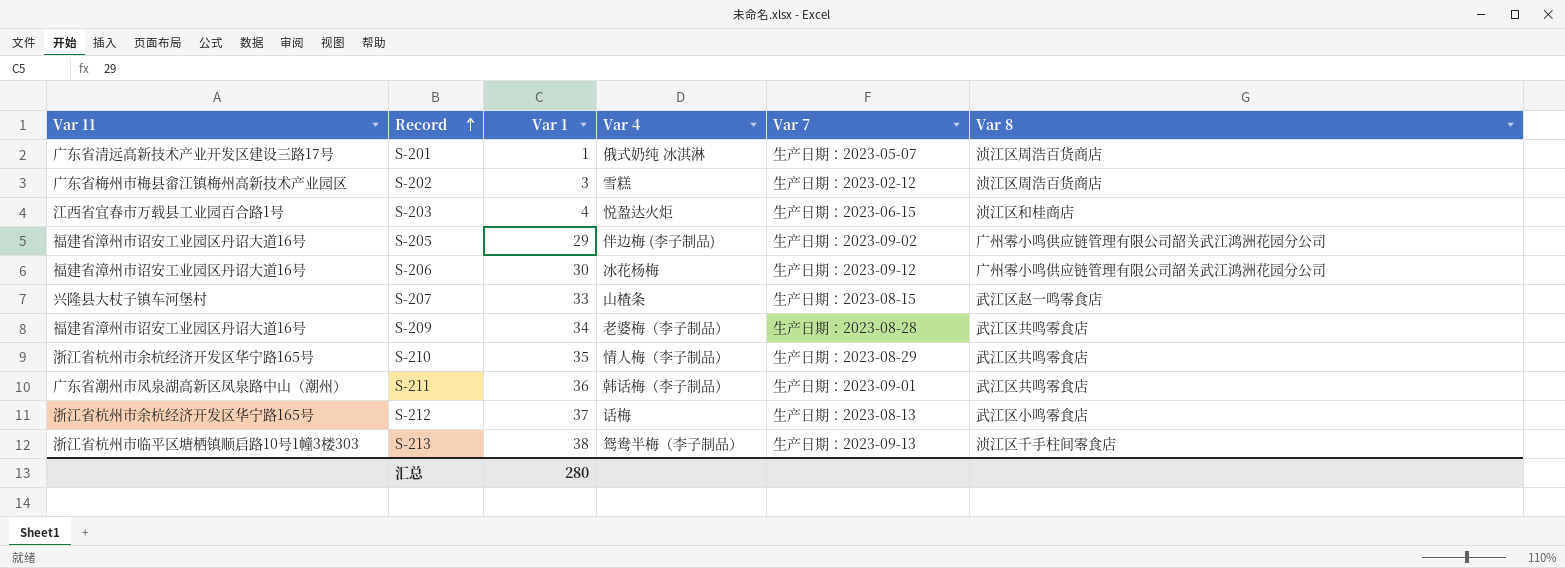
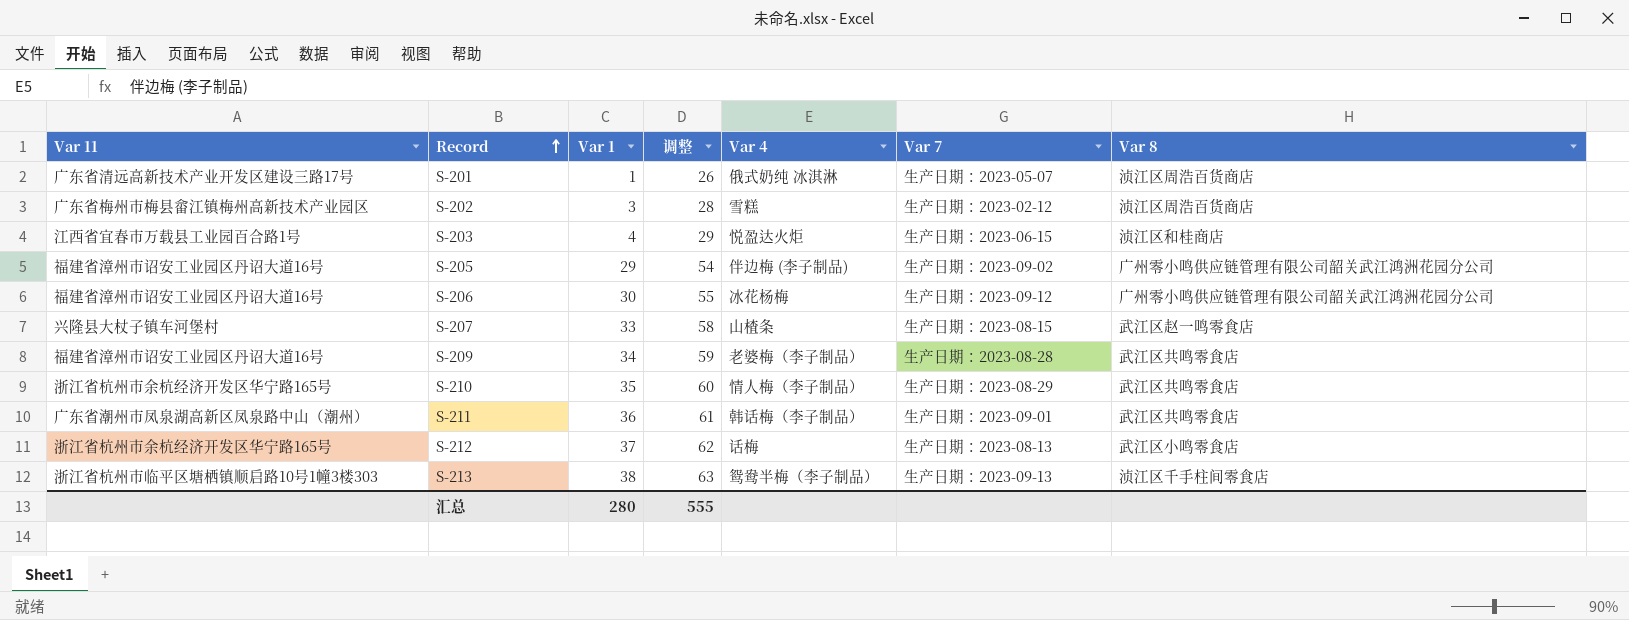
column 调整 | formula: none -> [Var 1] + 25

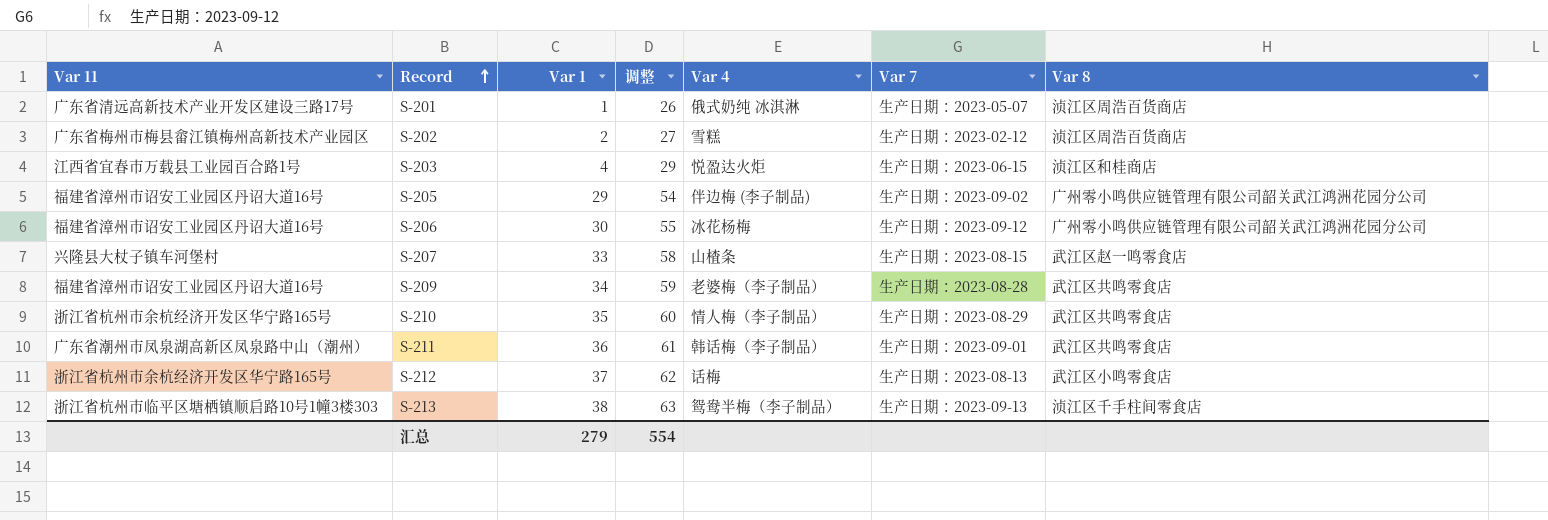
S-202 | Var 1: 3 -> 2
S-202 | 调整: 28 -> 27
汇总 | Var 1: 280 -> 279
汇总 | 调整: 555 -> 554

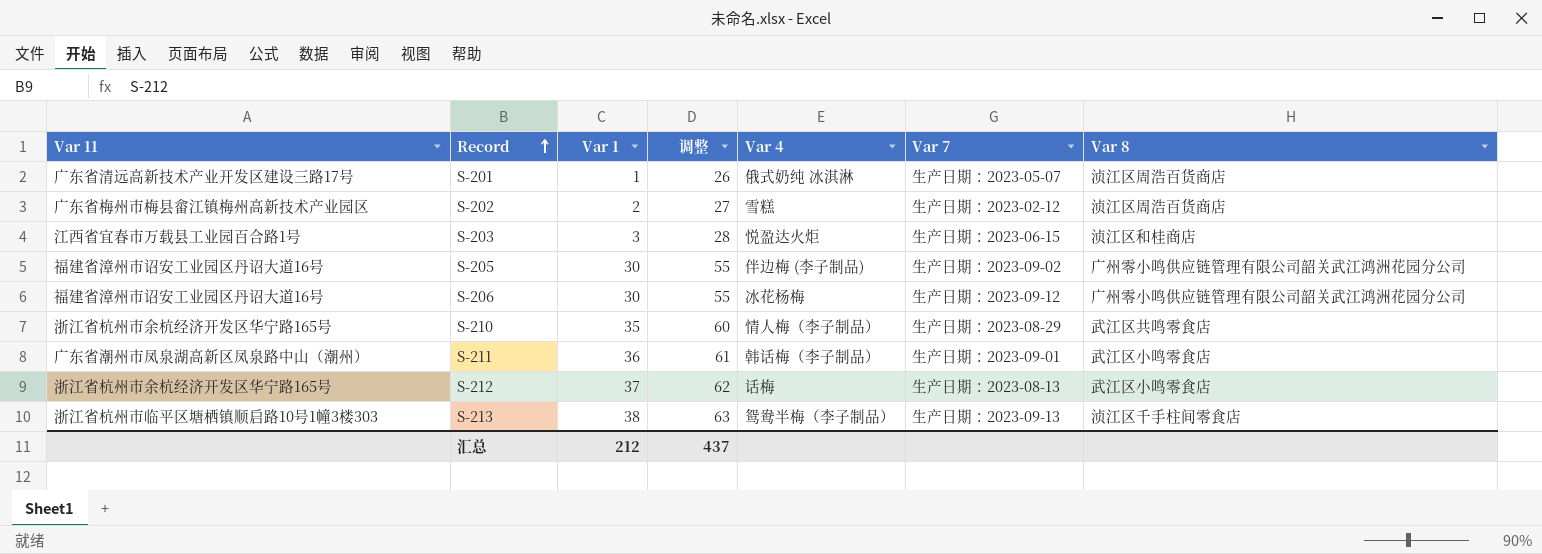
row S-207: 兴隆县大杖子镇车河堡村 | 33 | 58 | 山楂条 | 生产日期：2023-08-15 | 武江区赵一鸣零食店 -> none
row S-209: 福建省漳州市诏安工业园区丹诏大道16号 | 34 | 59 | 老婆梅（李子制品） | 生产日期：2023-08-28 | 武江区共鸣零食店 -> none
S-203 | Var 1: 4 -> 3
S-203 | 调整: 29 -> 28
S-205 | Var 1: 29 -> 30
S-205 | 调整: 54 -> 55
S-211 | Var 8: 武江区共鸣零食店 -> 武江区小鸣零食店
汇总 | Var 1: 279 -> 212
汇总 | 调整: 554 -> 437

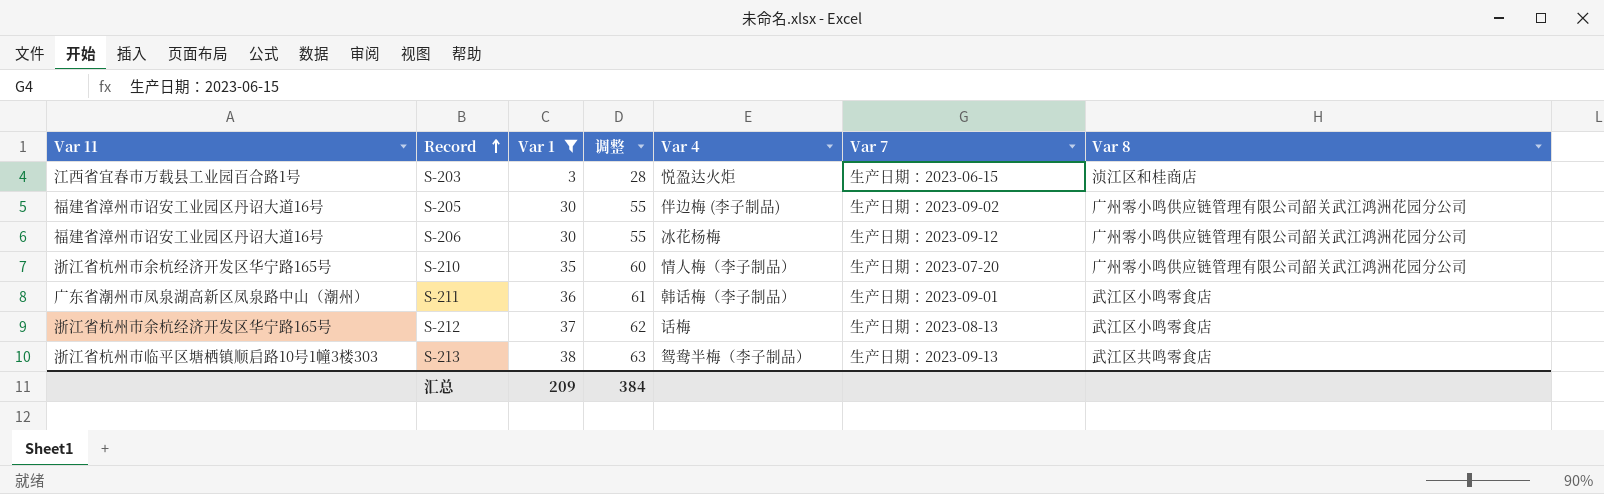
filter: none -> Var 1 >= 3
S-210 | Var 7: 生产日期：2023-08-29 -> 生产日期：2023-07-20
S-210 | Var 8: 武江区共鸣零食店 -> 广州零小鸣供应链管理有限公司韶关武江鸿洲花园分公司
S-213 | Var 8: 浈江区千手柱间零食店 -> 武江区共鸣零食店
汇总 | Var 1: 212 -> 209
汇总 | 调整: 437 -> 384

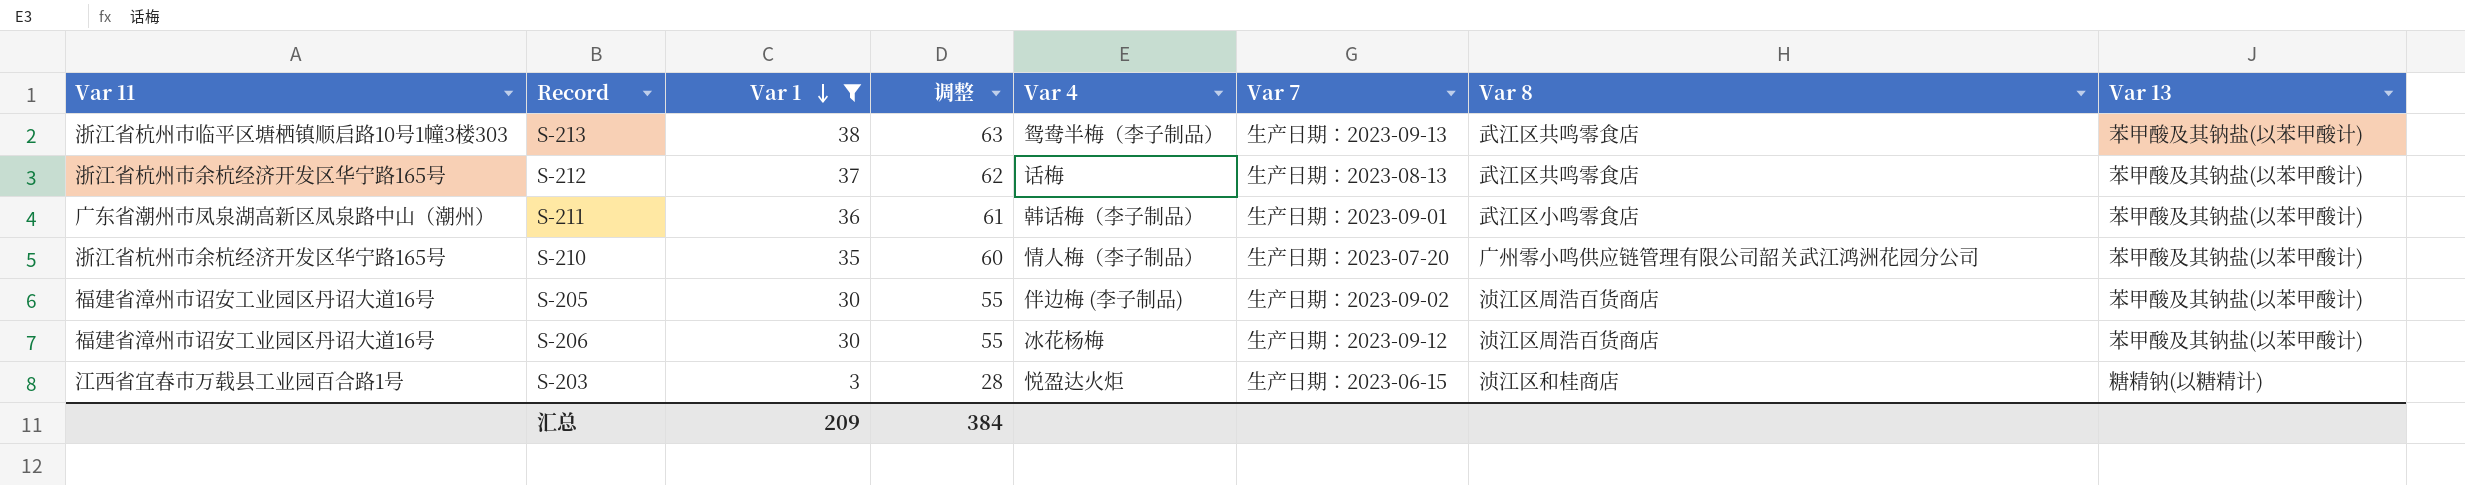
row order: Record ascending -> Var 1 descending
column Var 13 | position: none -> 8
S-212 | Var 8: 武江区小鸣零食店 -> 武江区共鸣零食店
S-205 | Var 8: 广州零小鸣供应链管理有限公司韶关武江鸿洲花园分公司 -> 浈江区周浩百货商店
S-206 | Var 8: 广州零小鸣供应链管理有限公司韶关武江鸿洲花园分公司 -> 浈江区周浩百货商店

